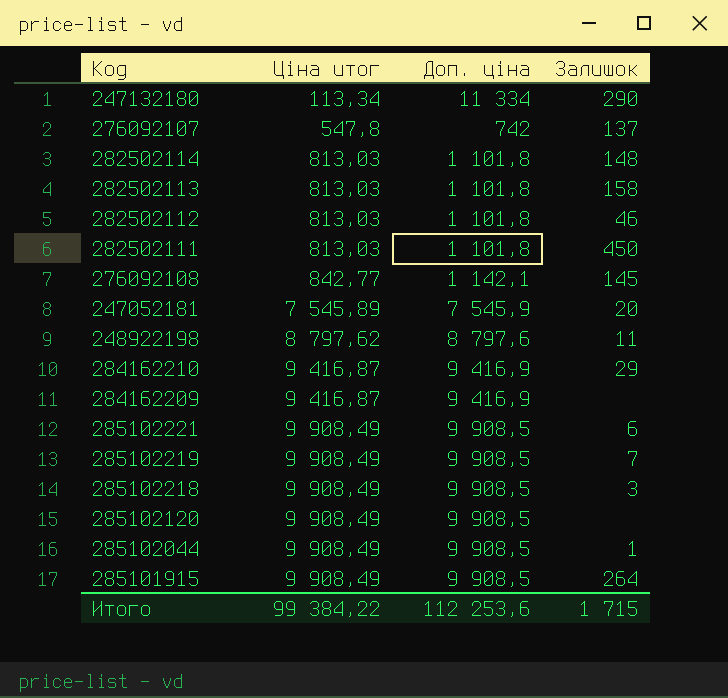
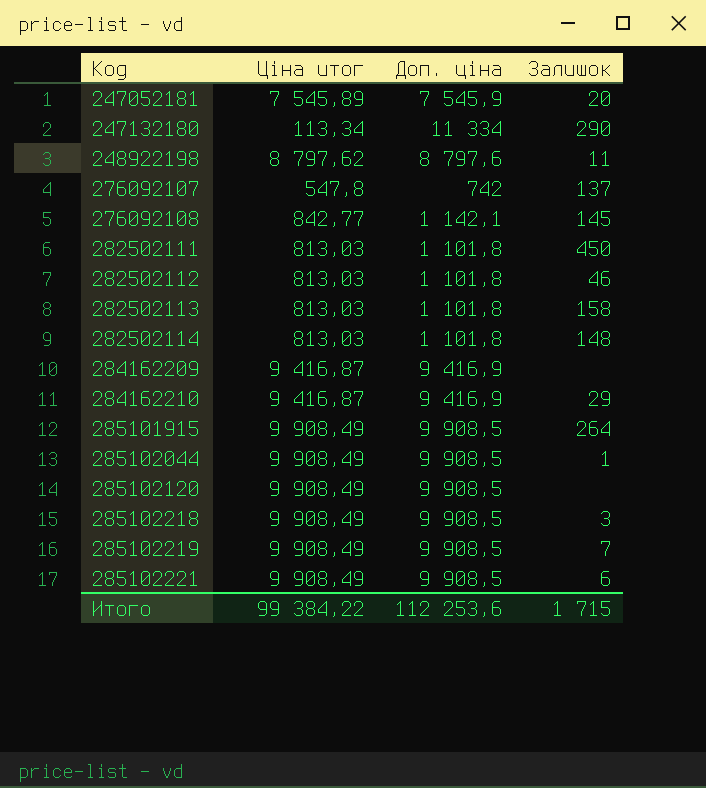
row order: Ціна итог ascending -> Код ascending

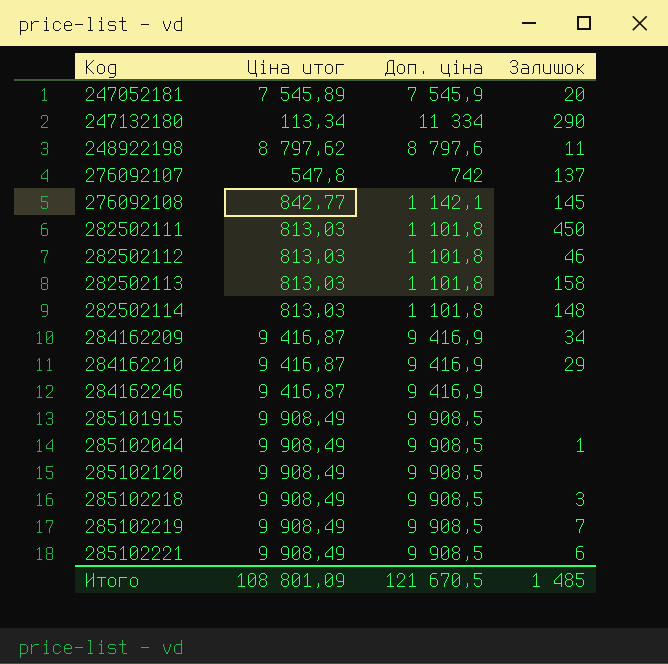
284162209 | Залишок: none -> 34
row 284162246: none -> 9 416,87 | 9 416,9 | none
285101915 | Залишок: 264 -> none
Итого | Ціна итог: 99 384,22 -> 108 801,09
Итого | Доп. ціна: 112 253,6 -> 121 670,5
Итого | Залишок: 1 715 -> 1 485

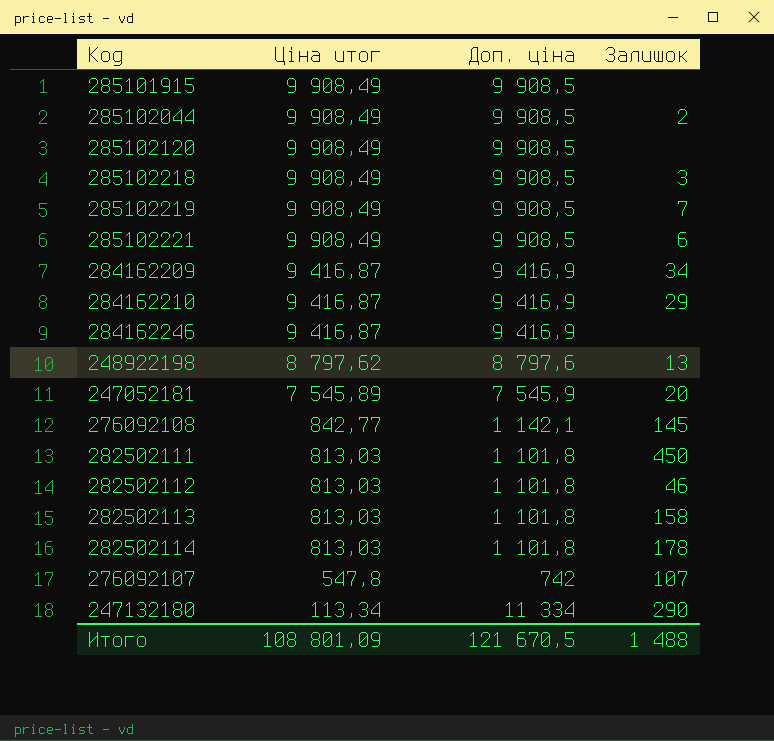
row order: Код ascending -> Ціна итог descending
285102044 | Залишок: 1 -> 2
248922198 | Залишок: 11 -> 13
282502114 | Залишок: 148 -> 178
276092107 | Залишок: 137 -> 107
Итого | Залишок: 1 485 -> 1 488

